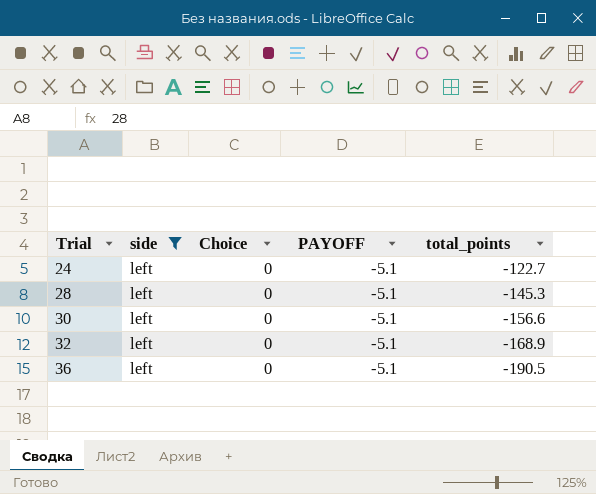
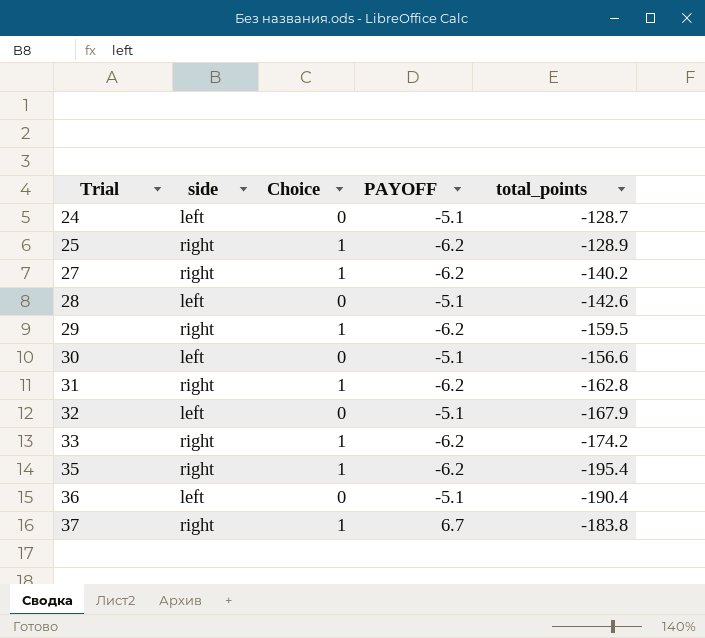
filter: side = left -> none
24 | total_points: -122.7 -> -128.7
28 | total_points: -145.3 -> -142.6
32 | total_points: -168.9 -> -167.9
36 | total_points: -190.5 -> -190.4

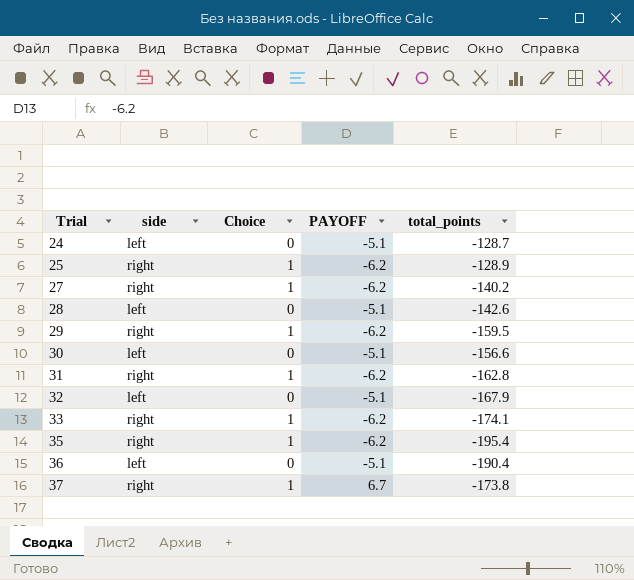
33 | total_points: -174.2 -> -174.1
37 | total_points: -183.8 -> -173.8

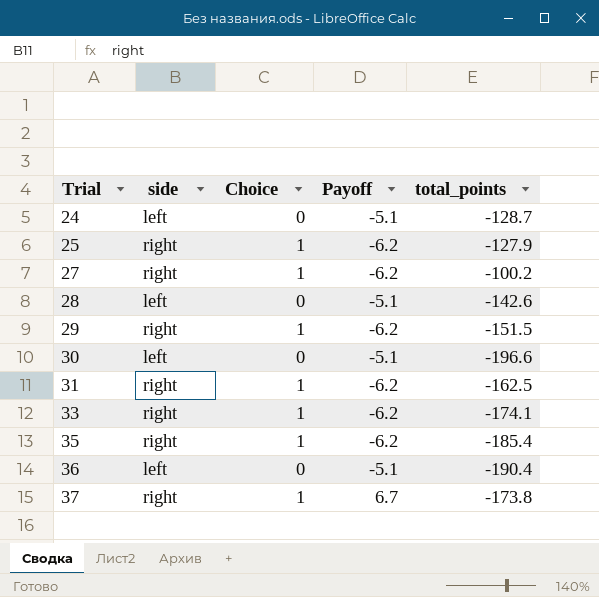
column name: PAYOFF -> Payoff
row 32: left | 0 | -5.1 | -167.9 -> none
25 | total_points: -128.9 -> -127.9
27 | total_points: -140.2 -> -100.2
29 | total_points: -159.5 -> -151.5
30 | total_points: -156.6 -> -196.6
31 | total_points: -162.8 -> -162.5
35 | total_points: -195.4 -> -185.4

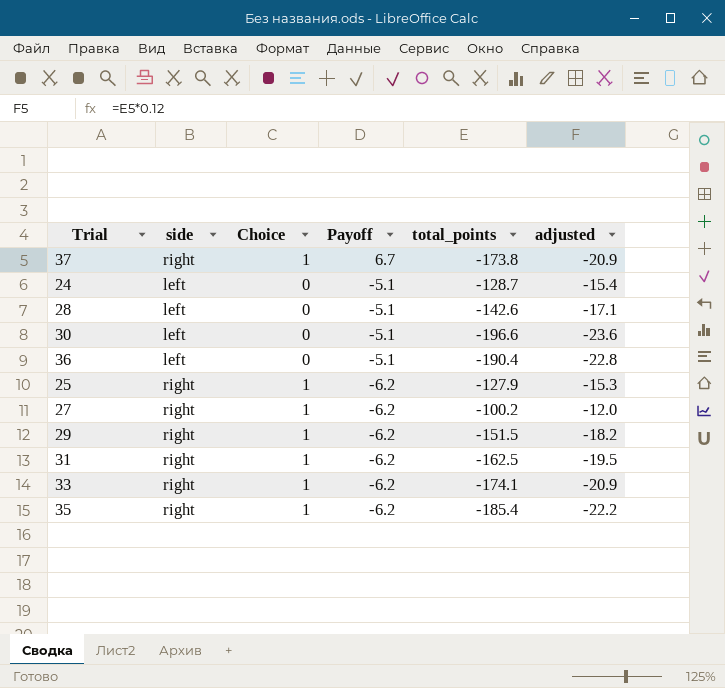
row order: Trial ascending -> Payoff descending
column adjusted | formula: none -> [total_points] * 0.12

